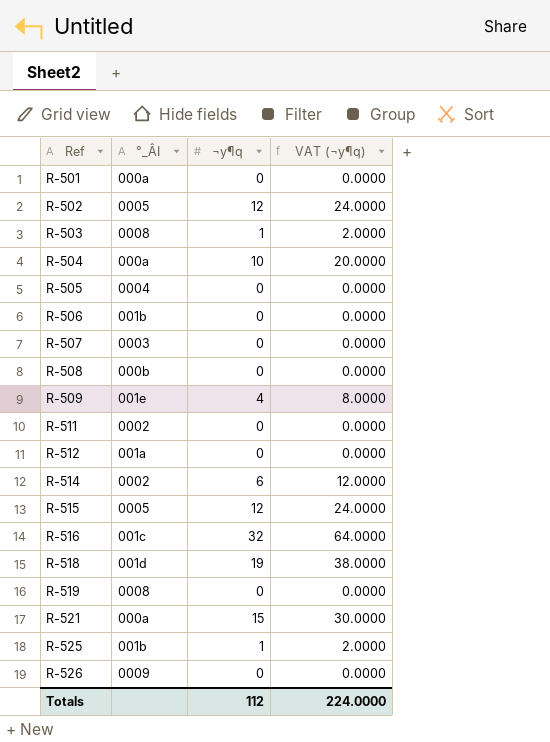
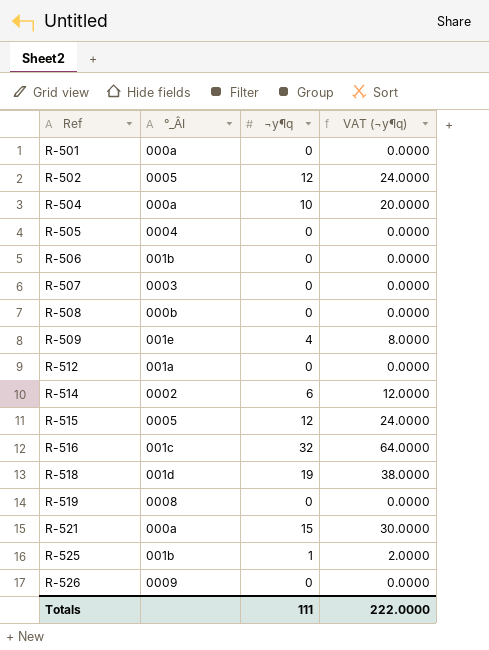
row R-503: 0008 | 1 | 2.0000 -> none
row R-511: 0002 | 0 | 0.0000 -> none
Totals | ¬y¶q: 112 -> 111
Totals | VAT (¬y¶q): 224.0000 -> 222.0000

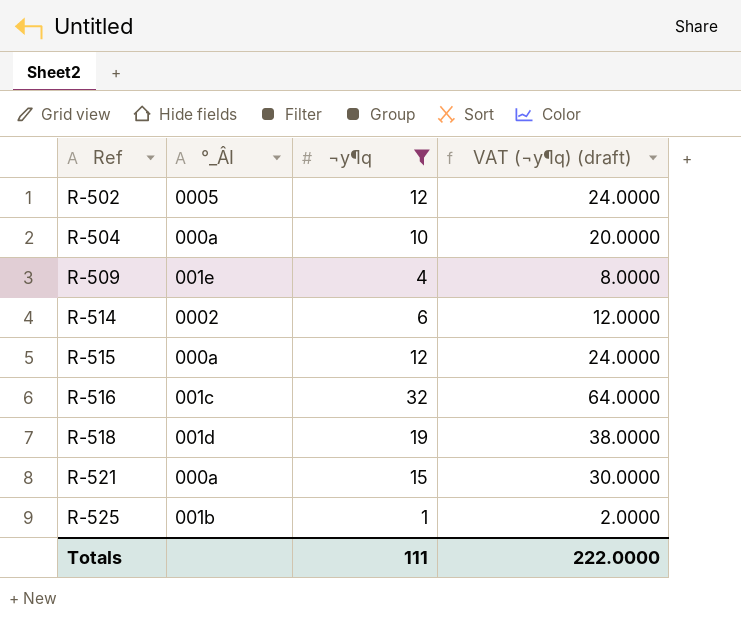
filter: none -> ¬y¶q != 0
column name: VAT (¬y¶q) -> VAT (¬y¶q) (draft)
R-515 | °_ÂI: 0005 -> 000a

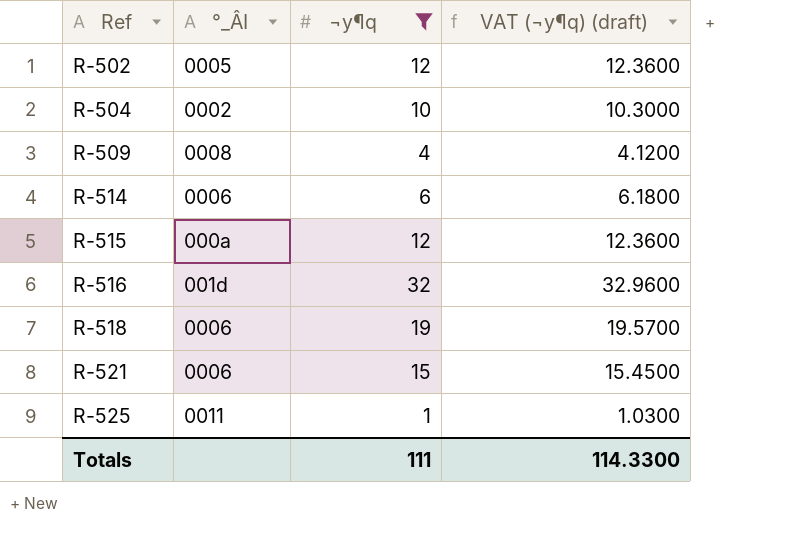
column VAT (¬y¶q) (draft) | formula: [¬y¶q] * 2 -> [¬y¶q] * 1.03
R-504 | °_ÂI: 000a -> 0002
R-509 | °_ÂI: 001e -> 0008
R-514 | °_ÂI: 0002 -> 0006
R-516 | °_ÂI: 001c -> 001d
R-518 | °_ÂI: 001d -> 0006
R-521 | °_ÂI: 000a -> 0006
R-525 | °_ÂI: 001b -> 0011
Totals | VAT (¬y¶q) (draft): 222.0000 -> 114.3300

